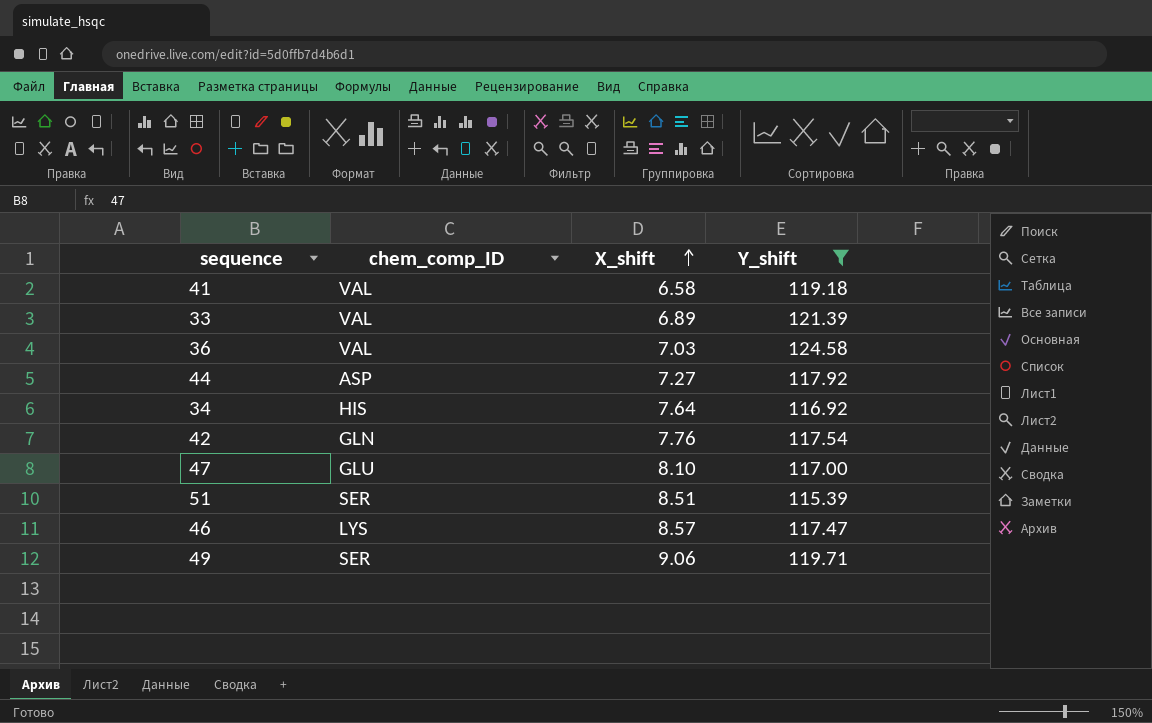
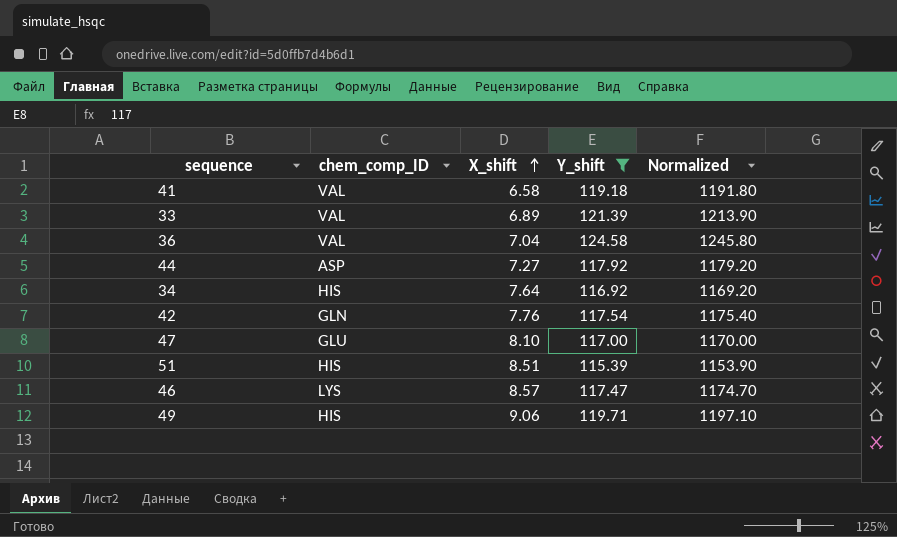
column Normalized | formula: none -> [Y_shift] * 10
36 | X_shift: 7.03 -> 7.04
51 | chem_comp_ID: SER -> HIS
49 | chem_comp_ID: SER -> HIS

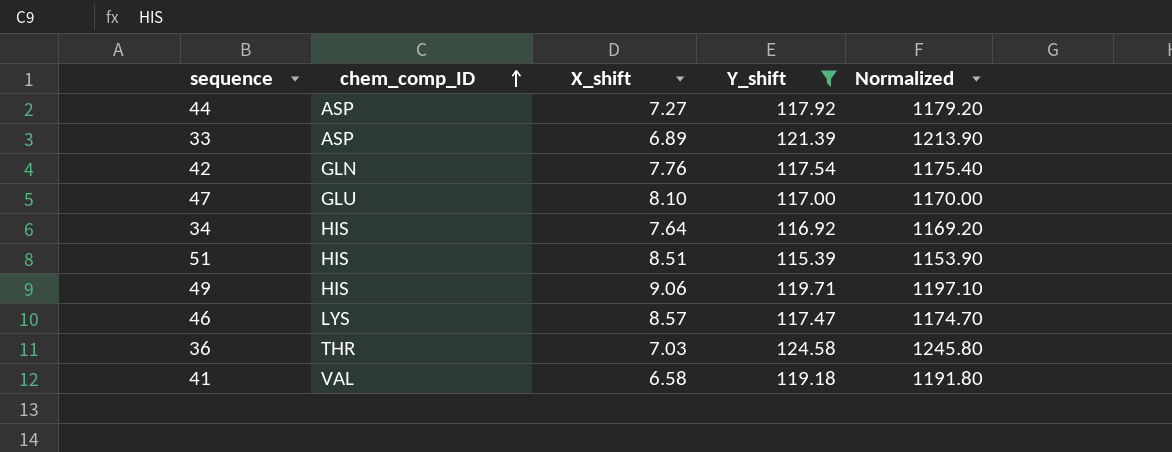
row order: X_shift ascending -> chem_comp_ID ascending
33 | chem_comp_ID: VAL -> ASP
36 | chem_comp_ID: VAL -> THR
36 | X_shift: 7.04 -> 7.03

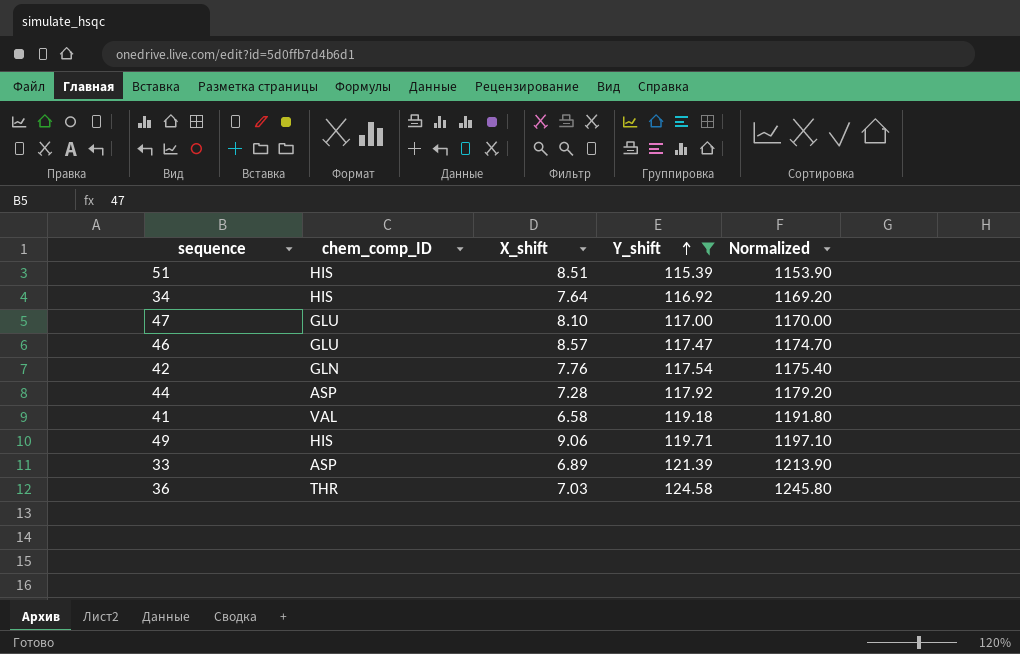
row order: chem_comp_ID ascending -> Y_shift ascending
46 | chem_comp_ID: LYS -> GLU
44 | X_shift: 7.27 -> 7.28

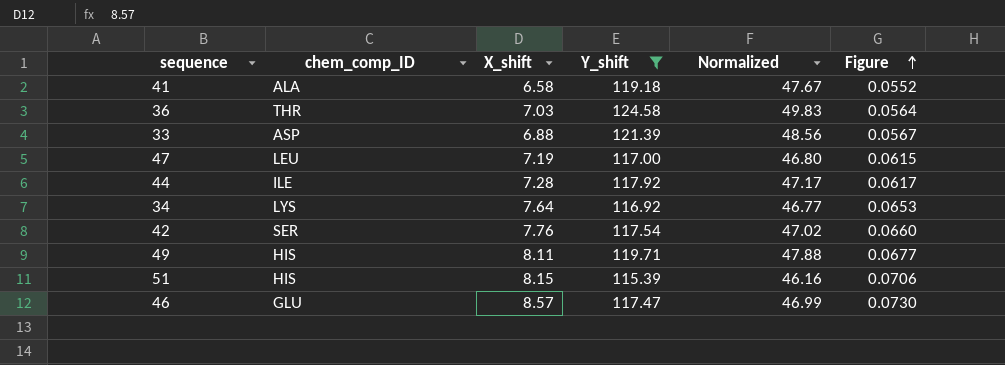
row order: Y_shift ascending -> Figure ascending
column Normalized | formula: [Y_shift] * 10 -> [Y_shift] * 0.4
column Figure | formula: none -> [X_shift] / [Y_shift]
41 | chem_comp_ID: VAL -> ALA
33 | X_shift: 6.89 -> 6.88
47 | chem_comp_ID: GLU -> LEU
47 | X_shift: 8.10 -> 7.19
44 | chem_comp_ID: ASP -> ILE
34 | chem_comp_ID: HIS -> LYS
42 | chem_comp_ID: GLN -> SER
49 | X_shift: 9.06 -> 8.11
51 | X_shift: 8.51 -> 8.15

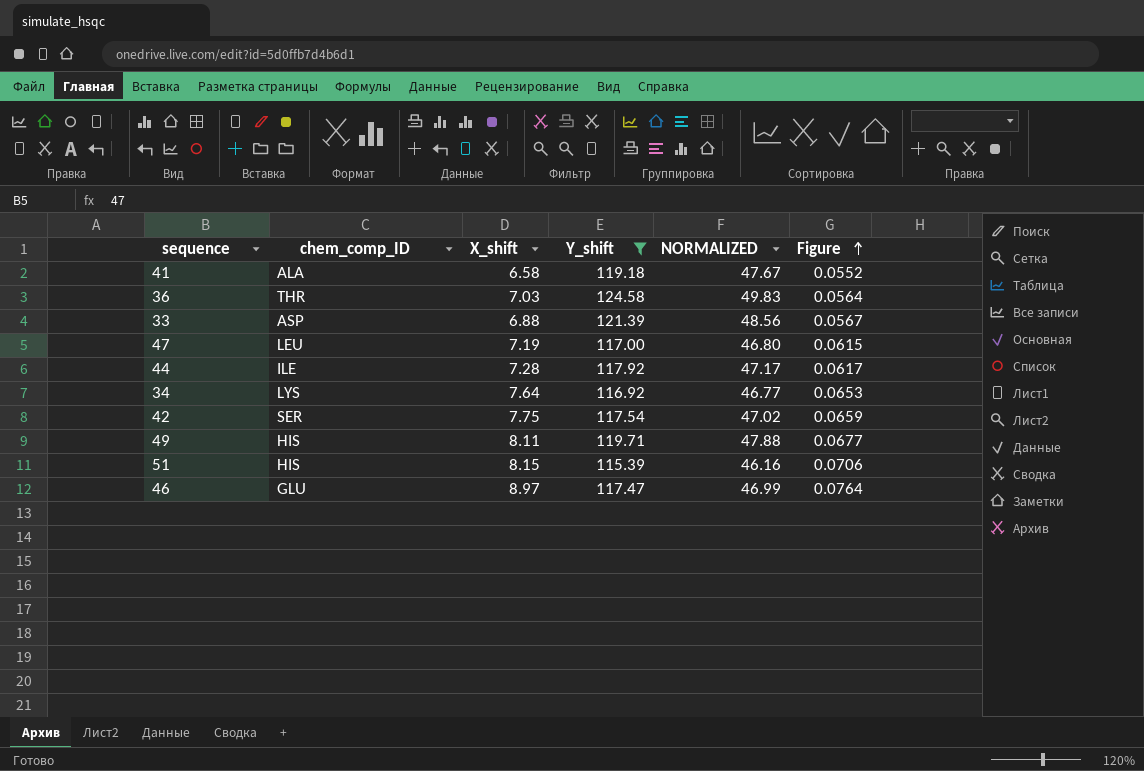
column name: Normalized -> NORMALIZED
42 | X_shift: 7.76 -> 7.75
42 | Figure: 0.0660 -> 0.0659
46 | X_shift: 8.57 -> 8.97
46 | Figure: 0.0730 -> 0.0764

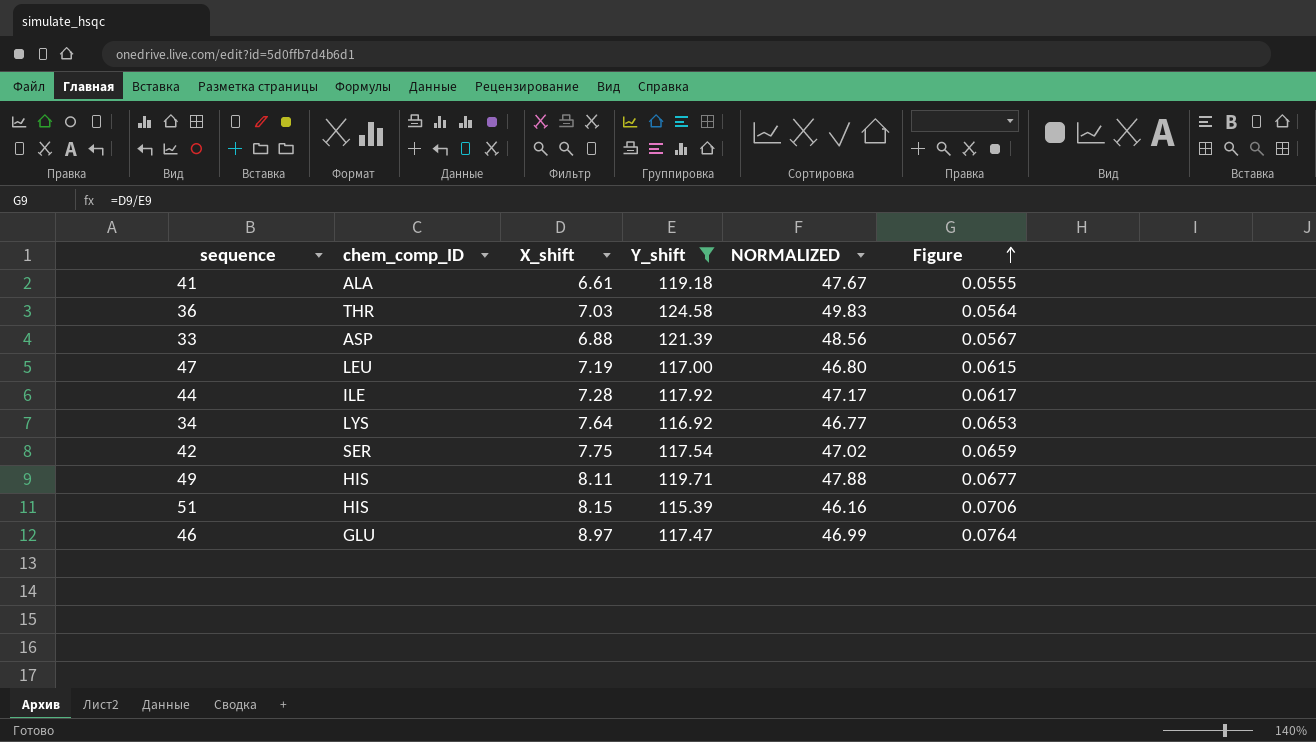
41 | X_shift: 6.58 -> 6.61
41 | Figure: 0.0552 -> 0.0555

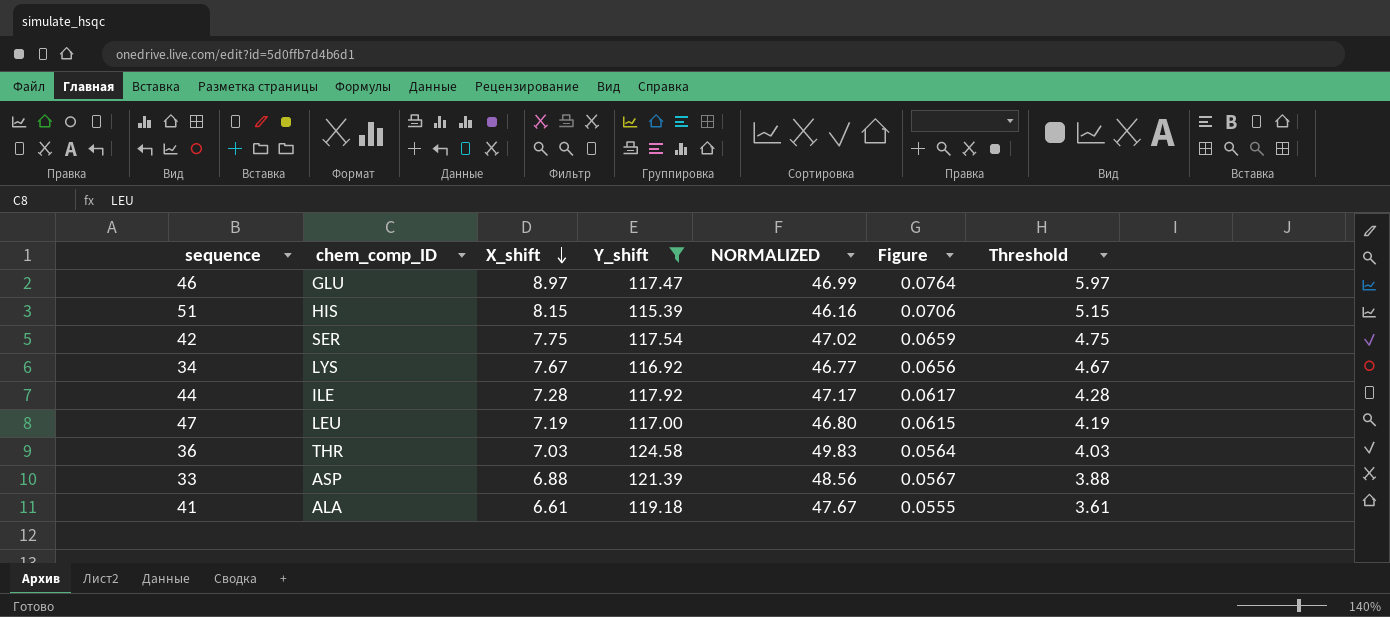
row order: Figure ascending -> X_shift descending
column Threshold | formula: none -> [X_shift] - 3
row 49: HIS | 8.11 | 119.71 | 47.88 | 0.0677 -> none
34 | X_shift: 7.64 -> 7.67
34 | Figure: 0.0653 -> 0.0656

